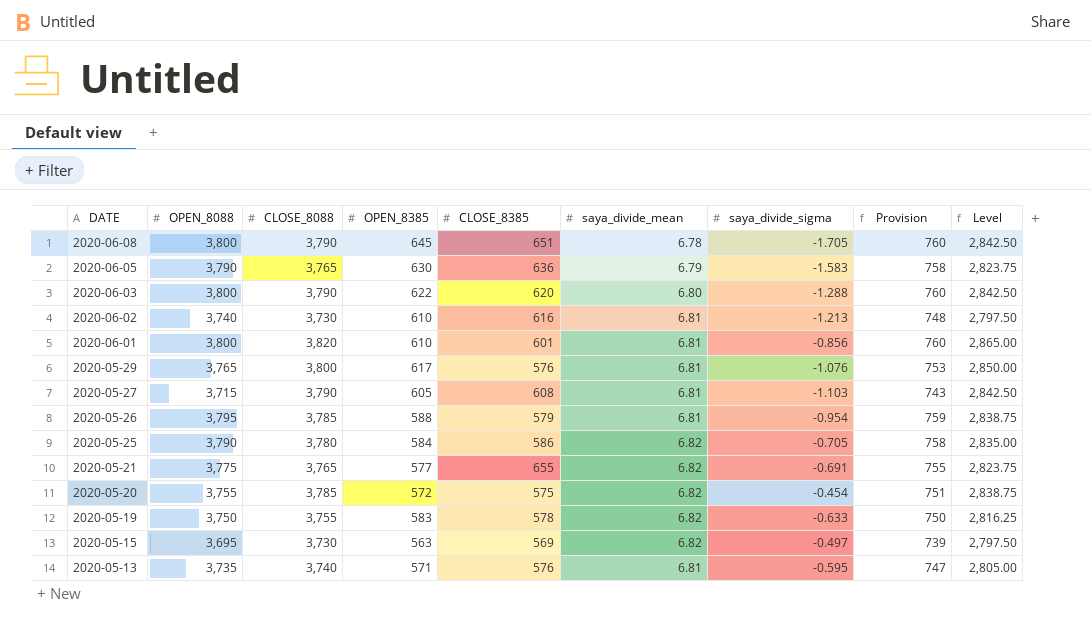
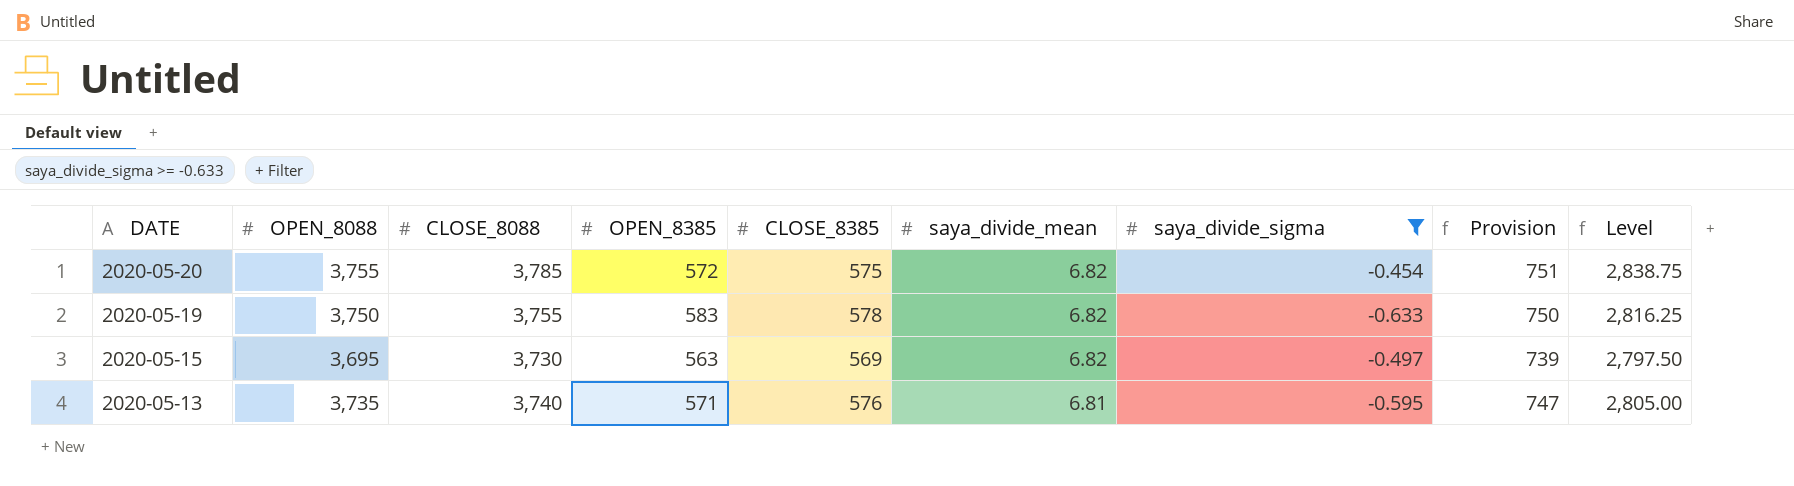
filter: none -> saya_divide_sigma >= -0.633

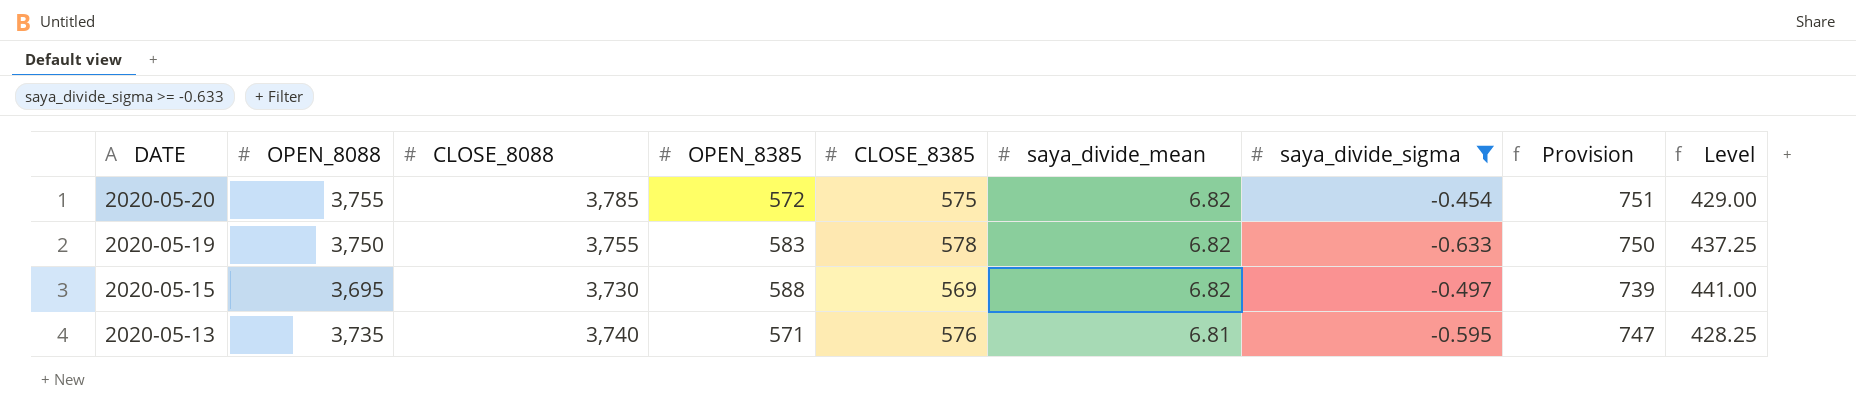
column Level | formula: [CLOSE_8088] * 0.75 -> [OPEN_8385] * 0.75
2020-05-15 | OPEN_8385: 563 -> 588

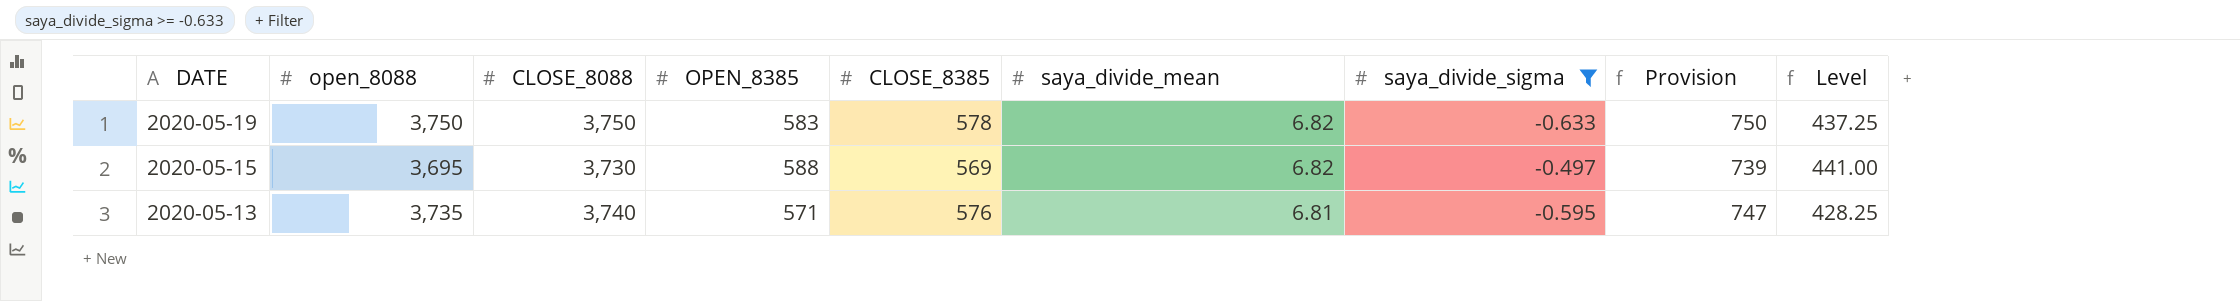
column name: OPEN_8088 -> open_8088
row 2020-05-20: 3,755 | 3,785 | 572 | 575 | 6.82 | -0.454 | 751 | 429.00 -> none
2020-05-19 | CLOSE_8088: 3,755 -> 3,750

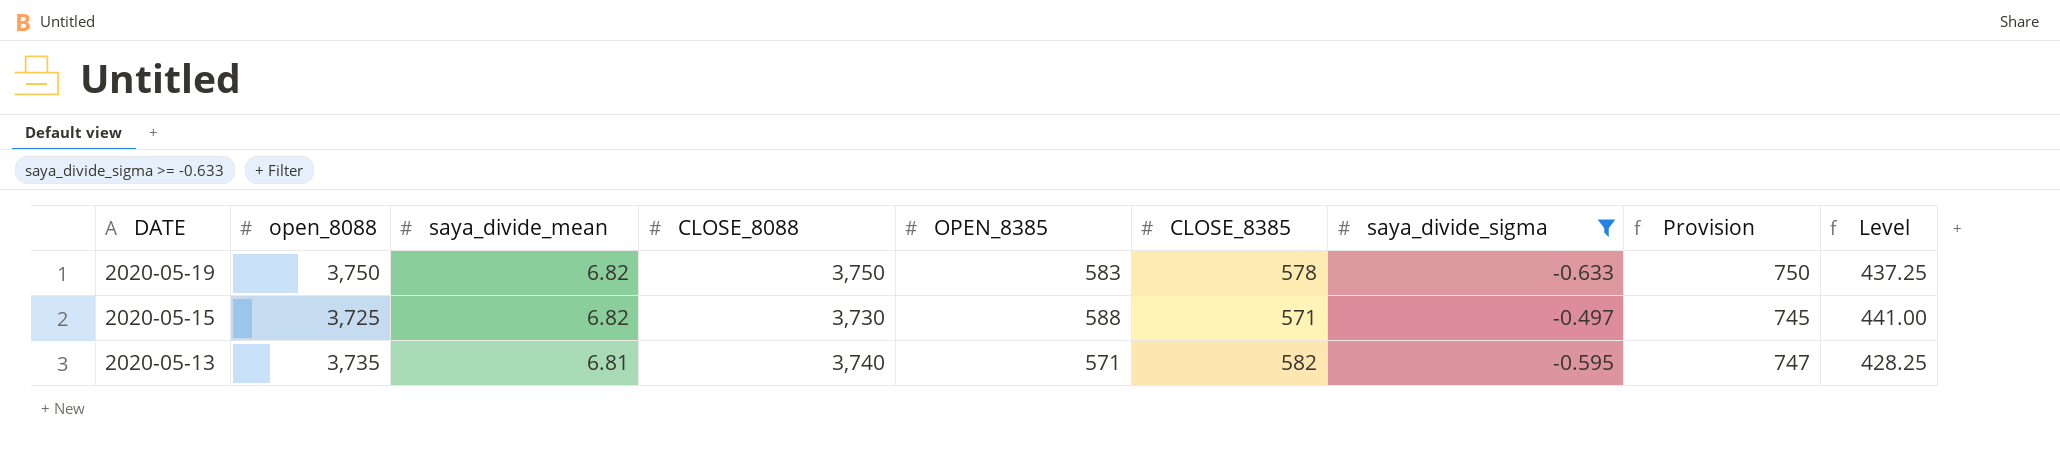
column saya_divide_mean | position: 6 -> 3
2020-05-15 | open_8088: 3,695 -> 3,725
2020-05-15 | CLOSE_8385: 569 -> 571
2020-05-15 | Provision: 739 -> 745
2020-05-13 | CLOSE_8385: 576 -> 582

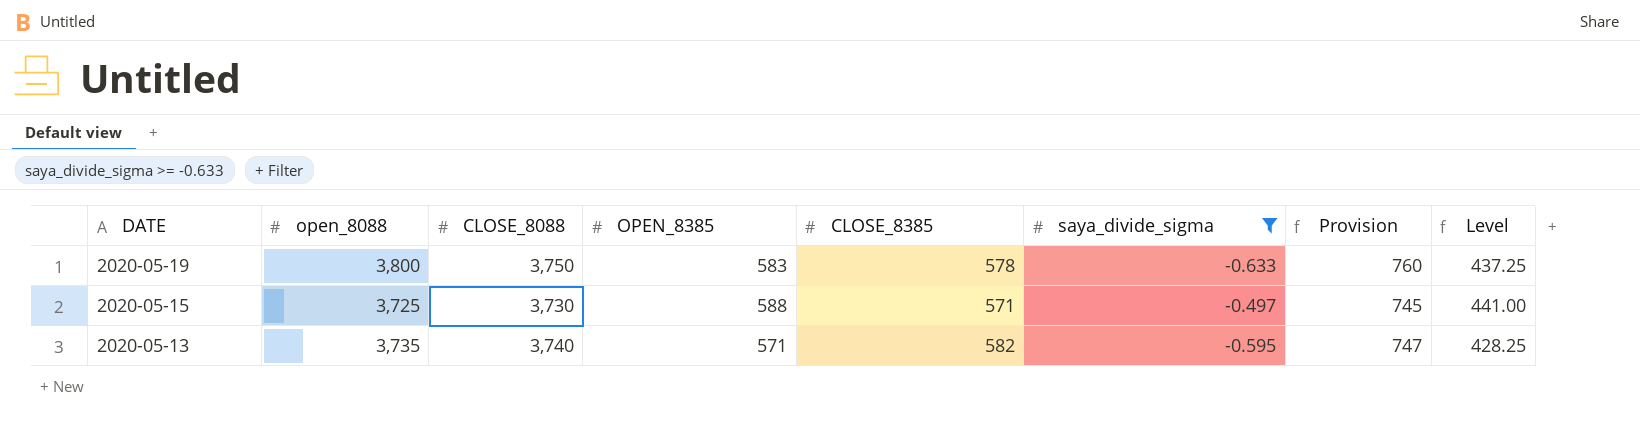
column saya_divide_mean | position: 3 -> none
2020-05-19 | open_8088: 3,750 -> 3,800
2020-05-19 | Provision: 750 -> 760

